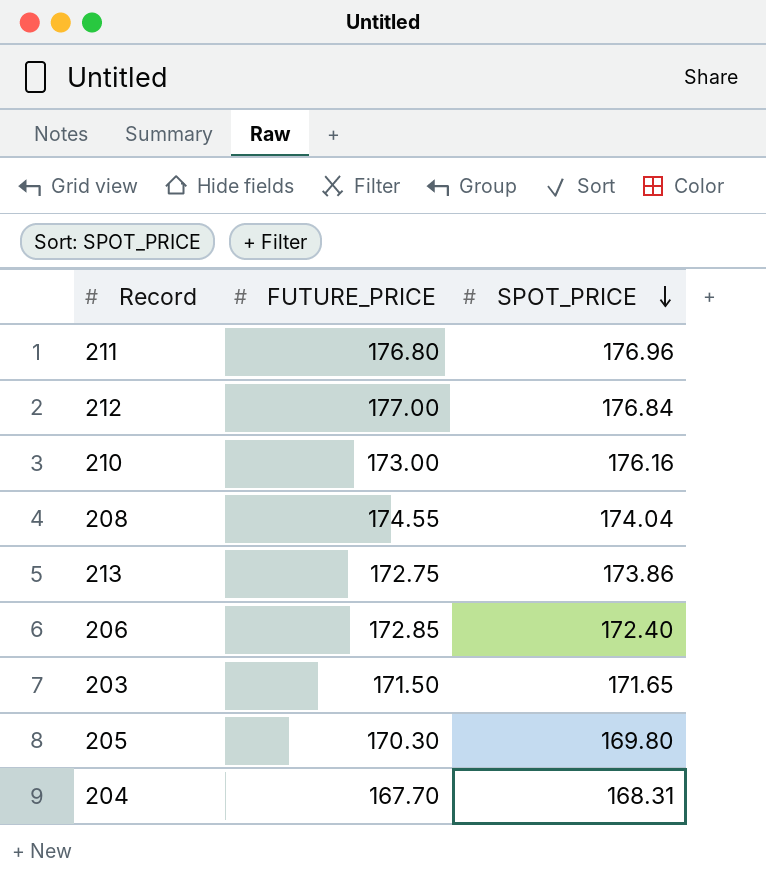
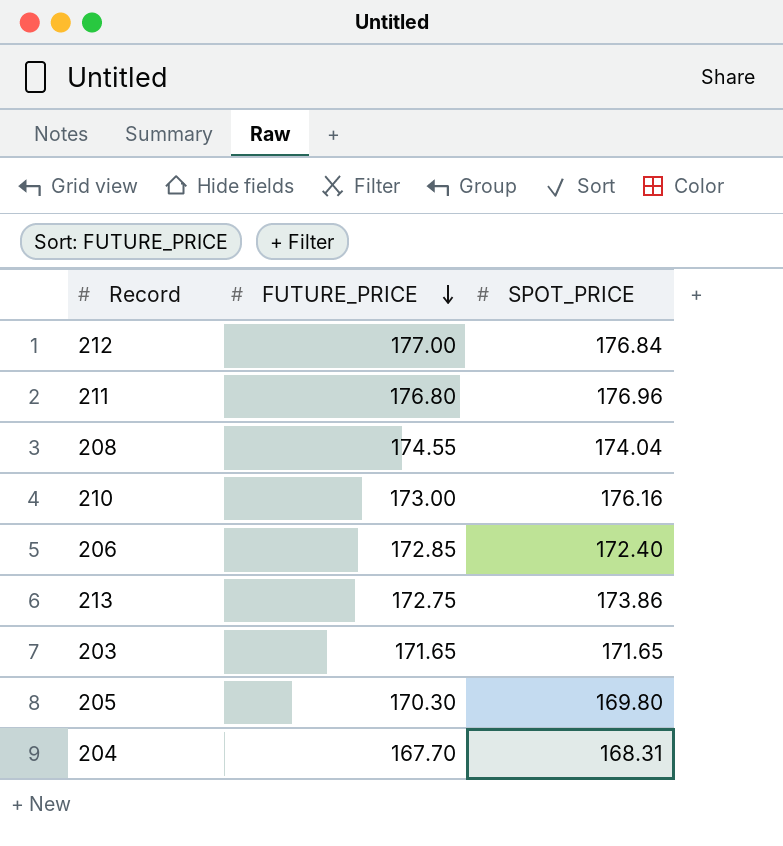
row order: SPOT_PRICE descending -> FUTURE_PRICE descending
203 | FUTURE_PRICE: 171.50 -> 171.65

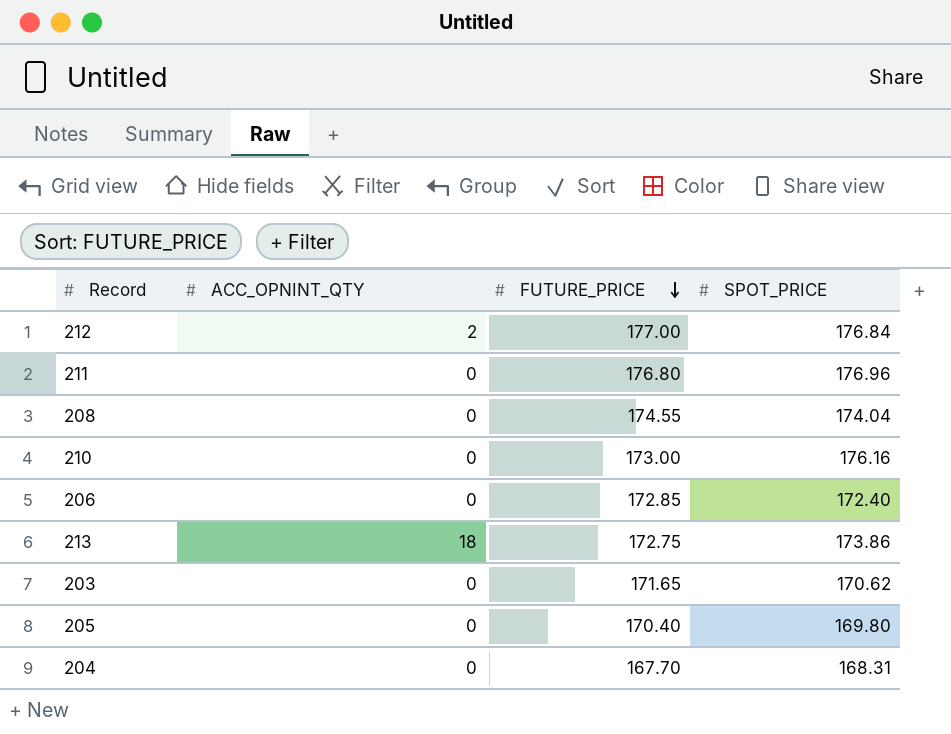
column ACC_OPNINT_QTY | position: none -> 2
203 | SPOT_PRICE: 171.65 -> 170.62
205 | FUTURE_PRICE: 170.30 -> 170.40

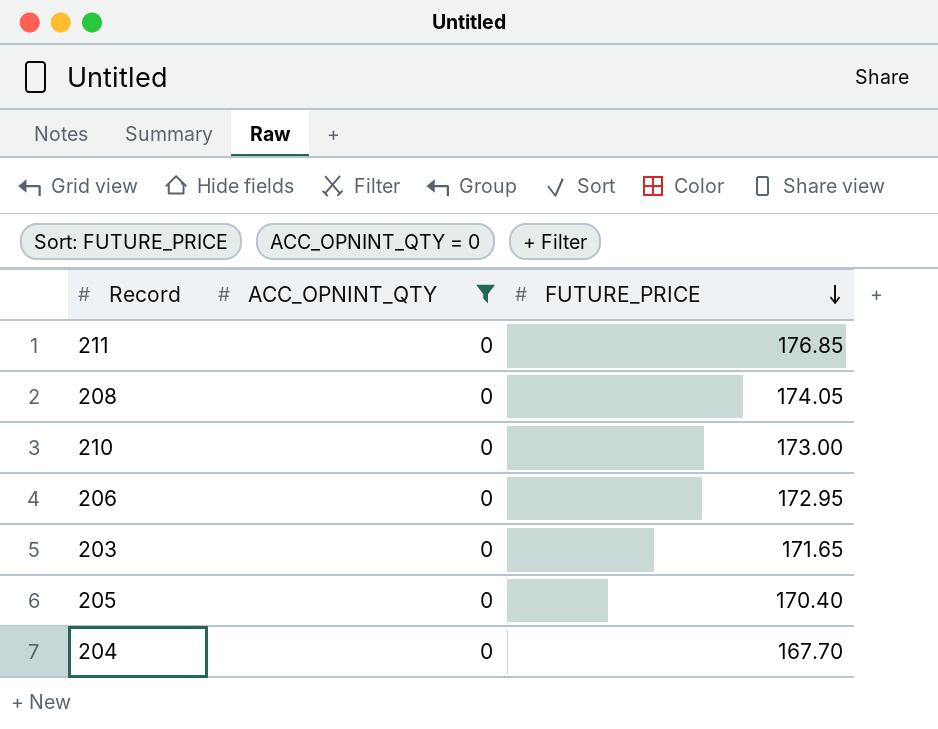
filter: none -> ACC_OPNINT_QTY = 0
column SPOT_PRICE | position: 4 -> none
211 | FUTURE_PRICE: 176.80 -> 176.85
208 | FUTURE_PRICE: 174.55 -> 174.05
206 | FUTURE_PRICE: 172.85 -> 172.95

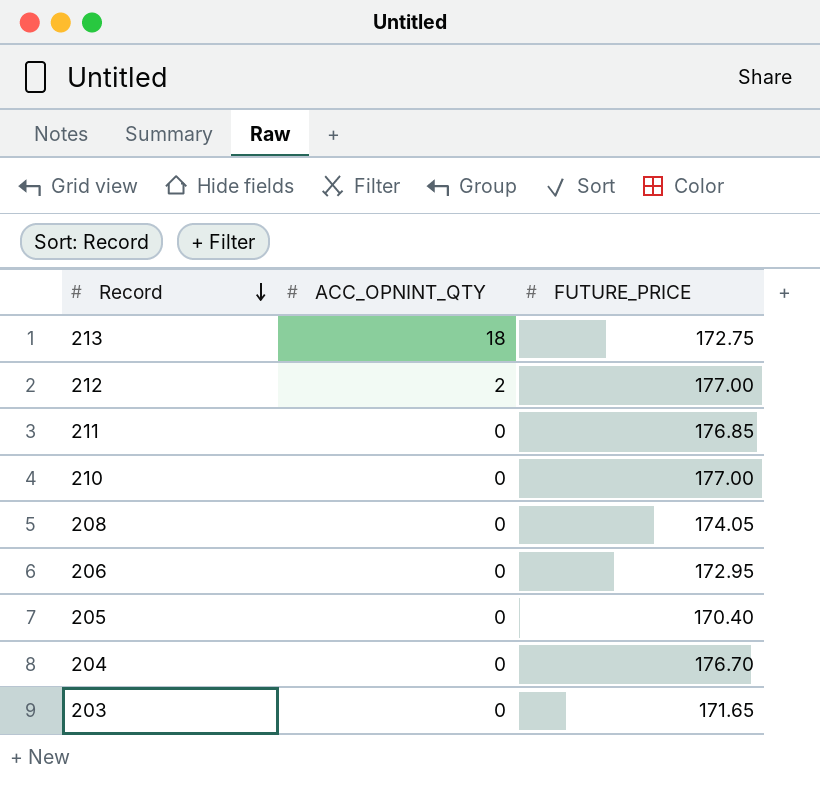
filter: ACC_OPNINT_QTY = 0 -> none
row order: FUTURE_PRICE descending -> Record descending
210 | FUTURE_PRICE: 173.00 -> 177.00
204 | FUTURE_PRICE: 167.70 -> 176.70

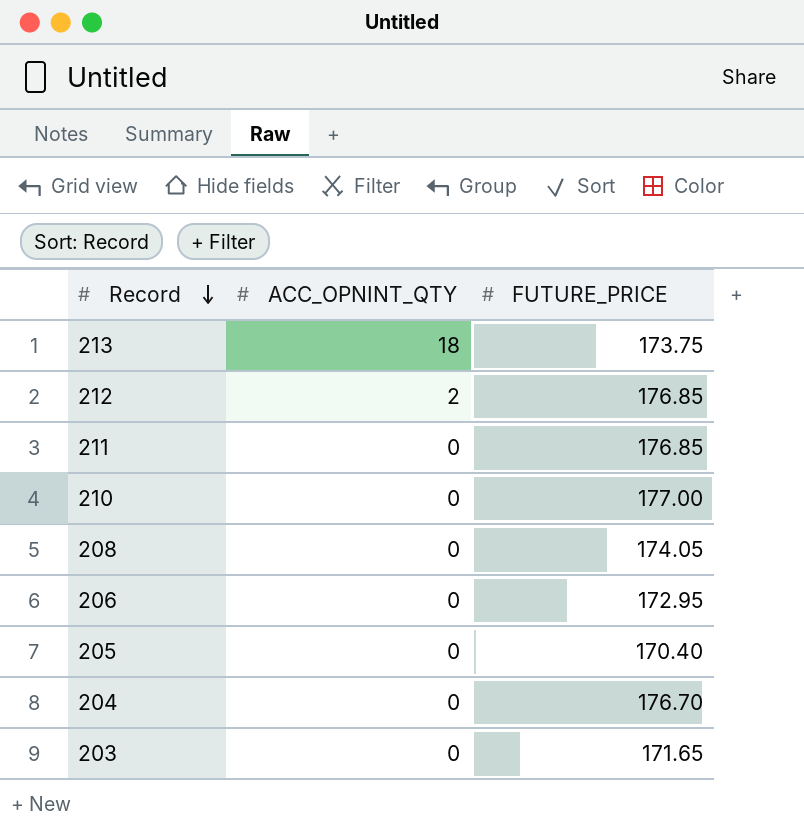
213 | FUTURE_PRICE: 172.75 -> 173.75
212 | FUTURE_PRICE: 177.00 -> 176.85

